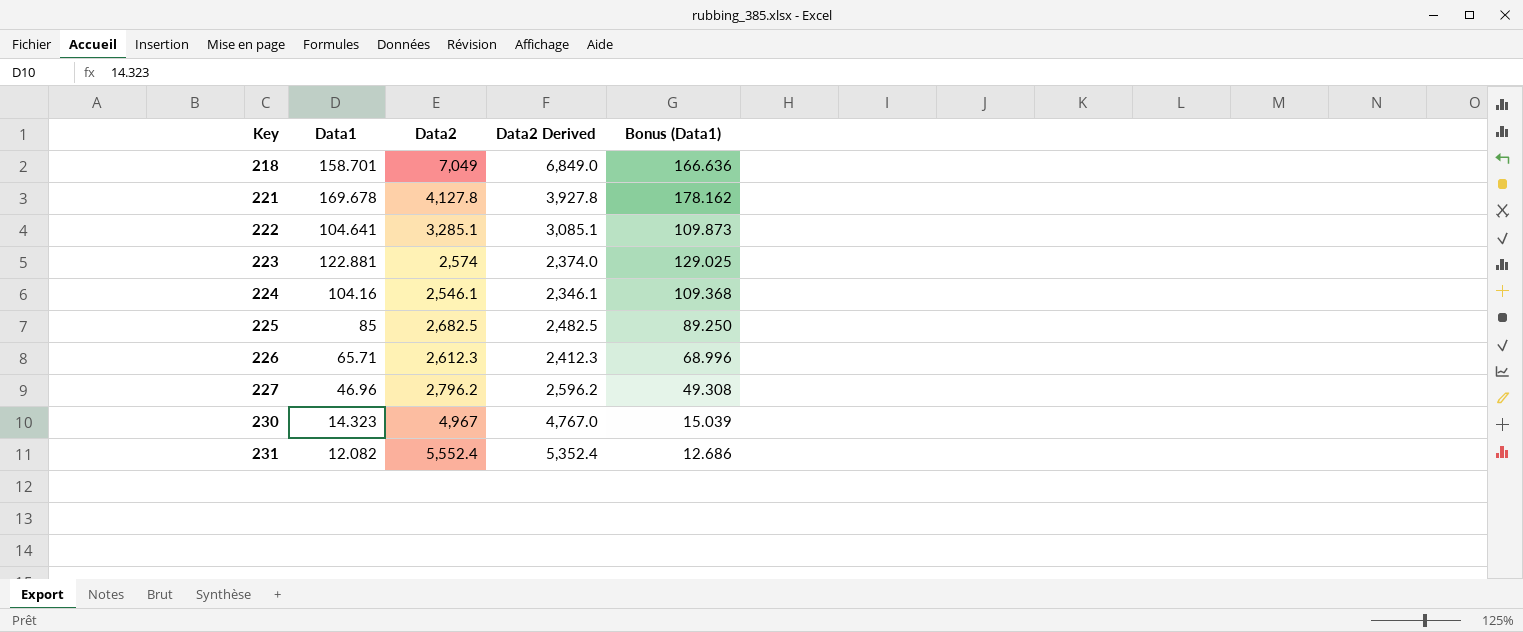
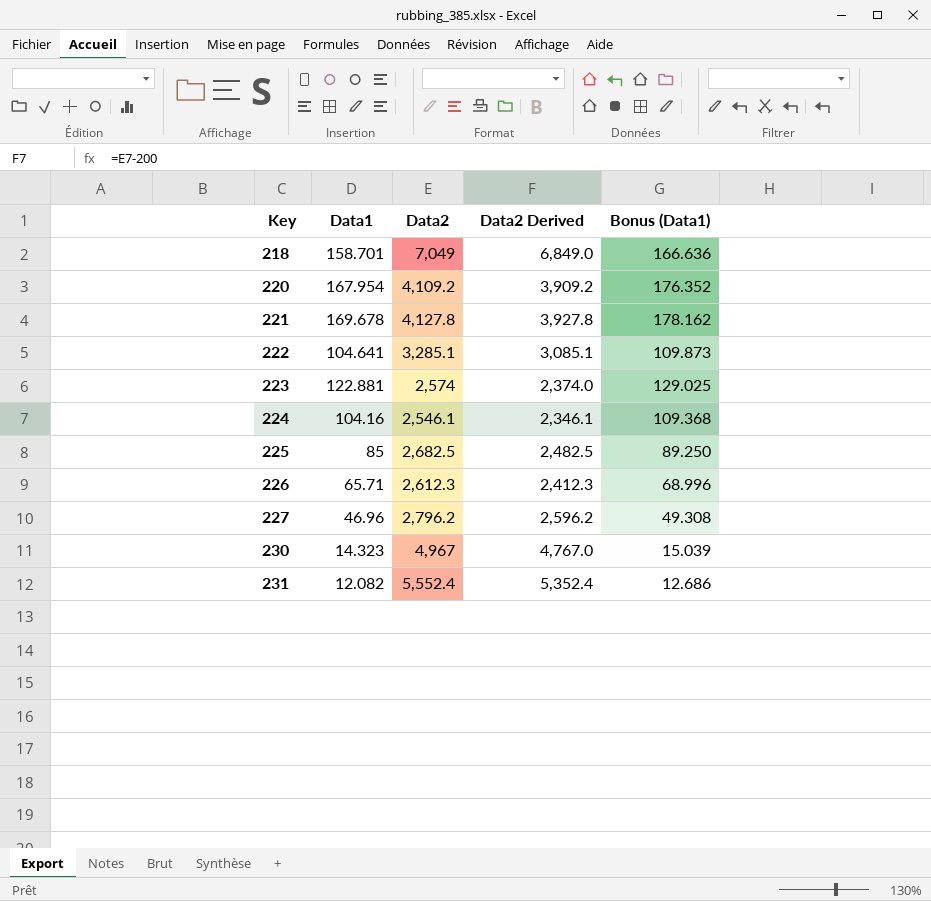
row 220: none -> 167.954 | 4,109.2 | 3,909.2 | 176.352

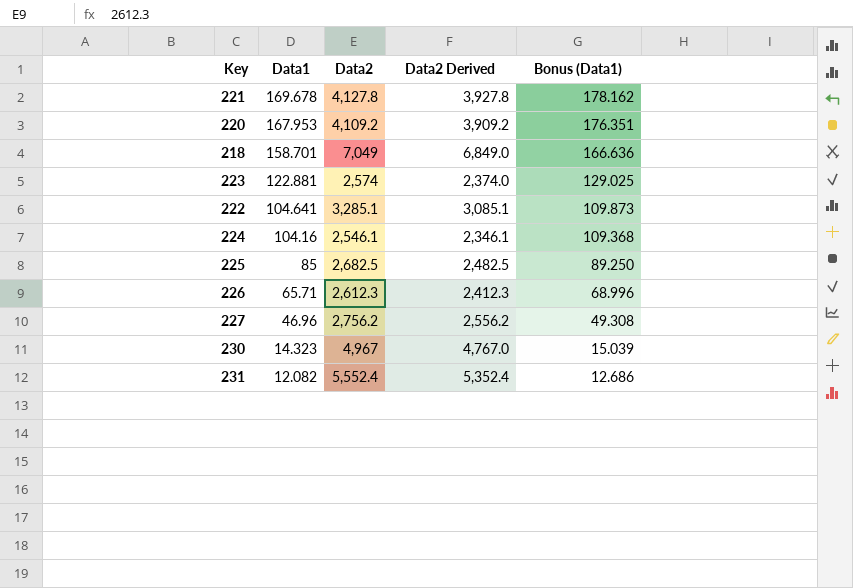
row order: Key ascending -> Data1 descending
220 | Data1: 167.954 -> 167.953
220 | Bonus (Data1): 176.352 -> 176.351
227 | Data2: 2,796.2 -> 2,756.2
227 | Data2 Derived: 2,596.2 -> 2,556.2

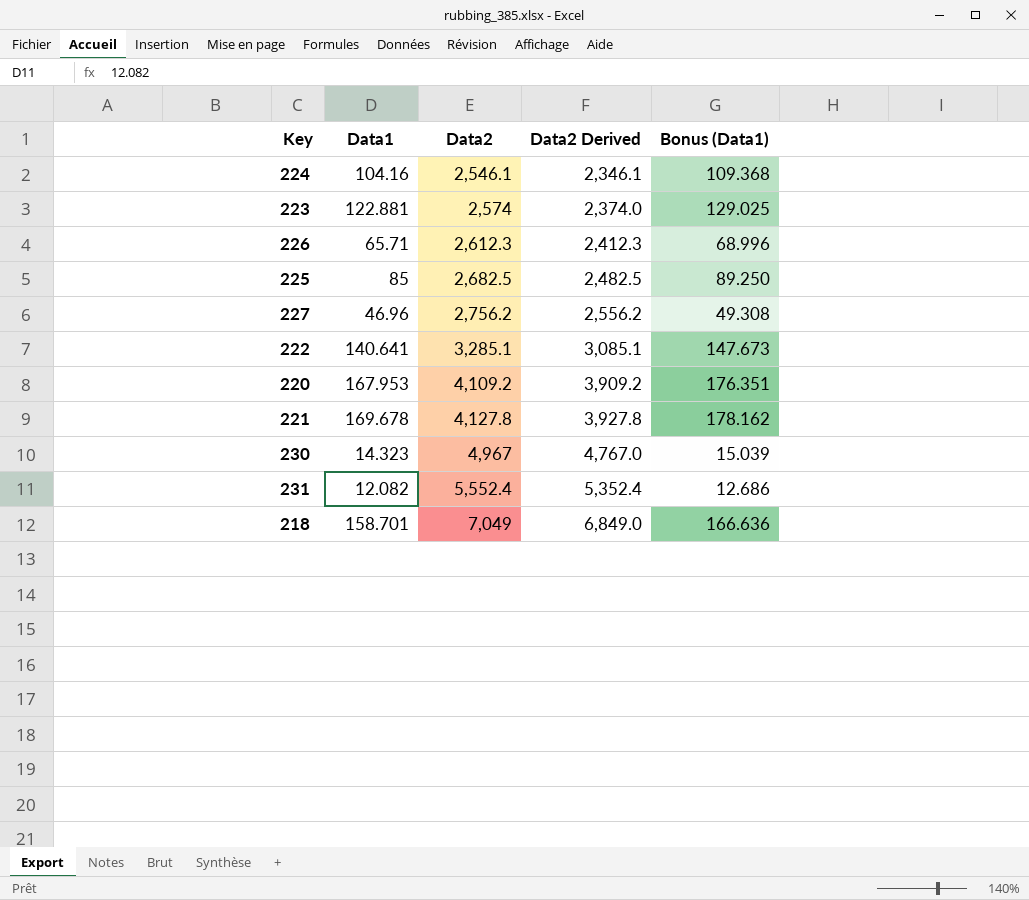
row order: Data1 descending -> Data2 ascending
222 | Data1: 104.641 -> 140.641
222 | Bonus (Data1): 109.873 -> 147.673

